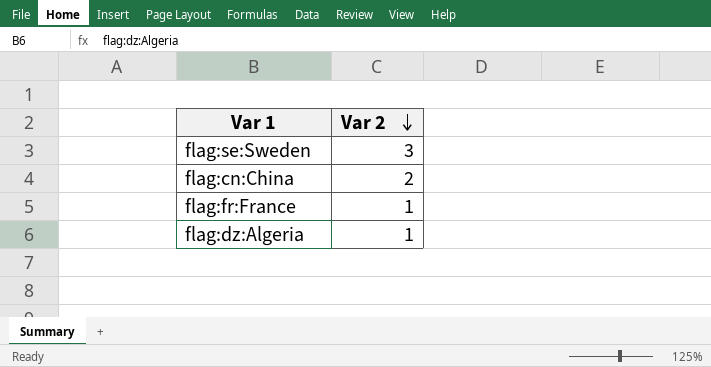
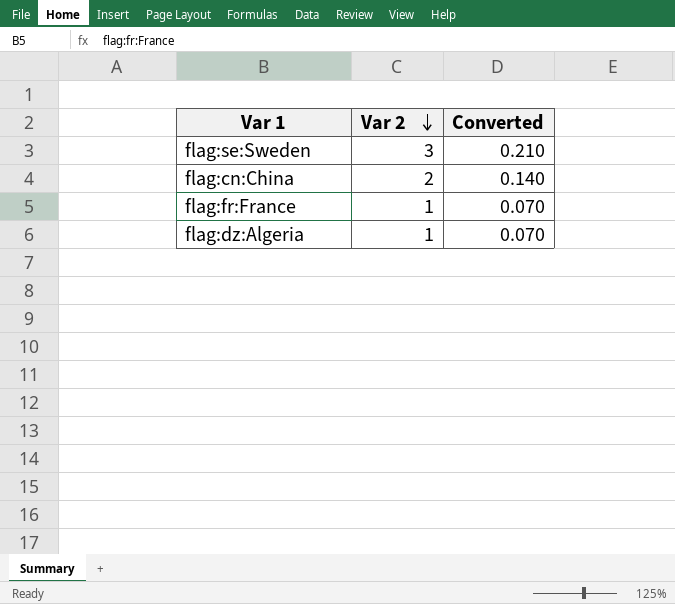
column Converted | formula: none -> [Var 2] * 0.07

